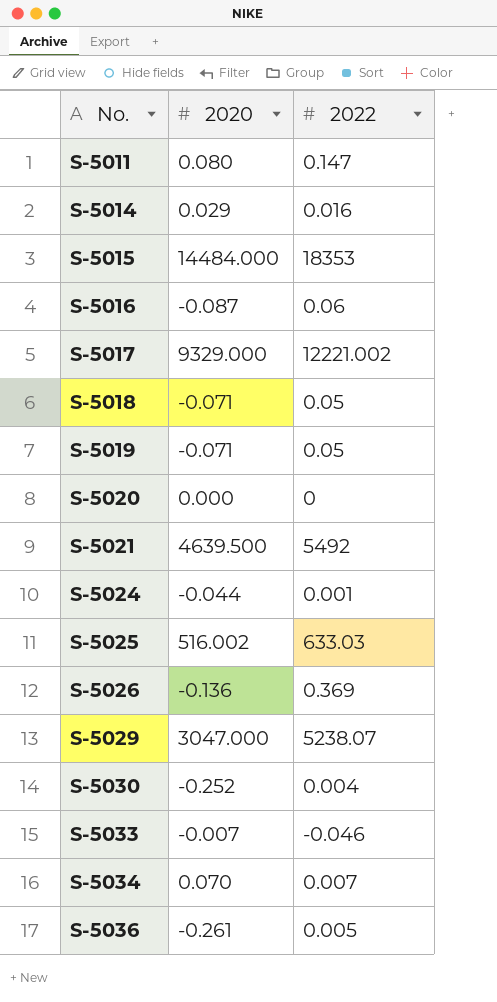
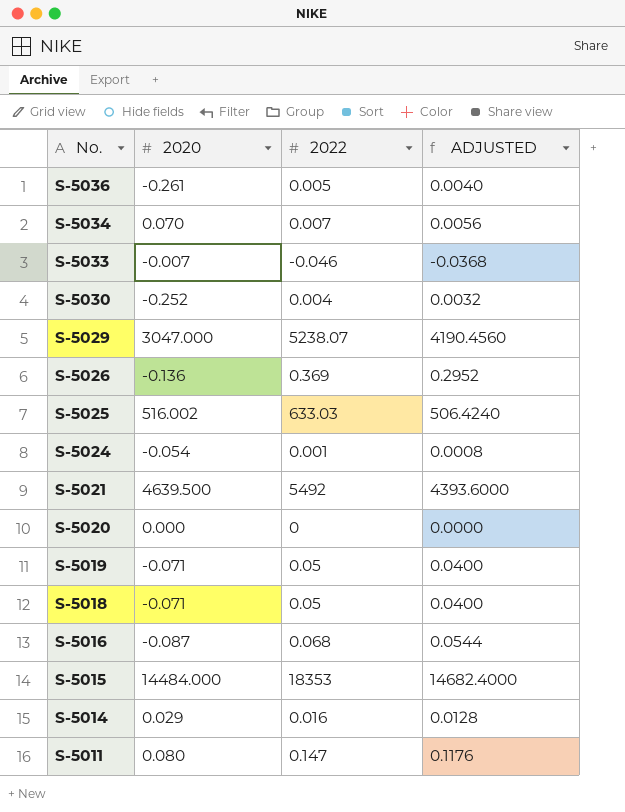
row order: No. ascending -> No. descending
column ADJUSTED | formula: none -> [2022] * 0.8
row S-5017: 9329.000 | 12221.002 -> none
S-5024 | 2020: -0.044 -> -0.054
S-5016 | 2022: 0.06 -> 0.068

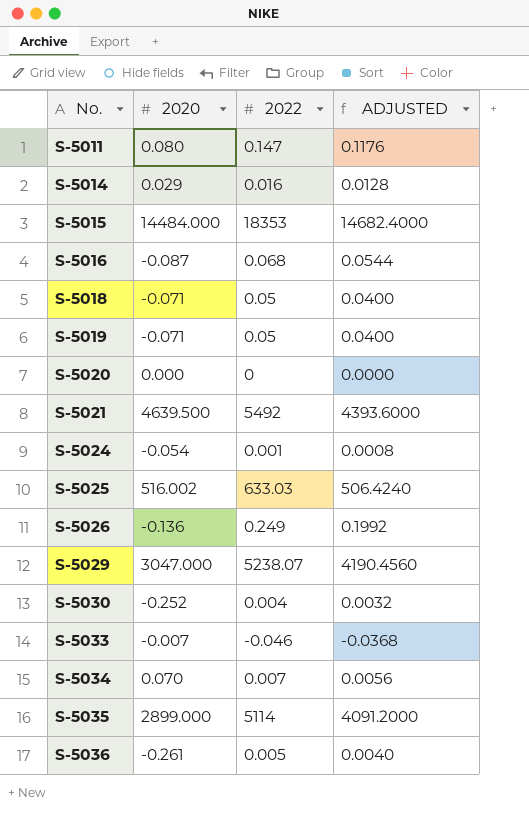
row order: No. descending -> No. ascending
S-5026 | 2022: 0.369 -> 0.249
S-5026 | ADJUSTED: 0.2952 -> 0.1992
row S-5035: none -> 2899.000 | 5114 | 4091.2000

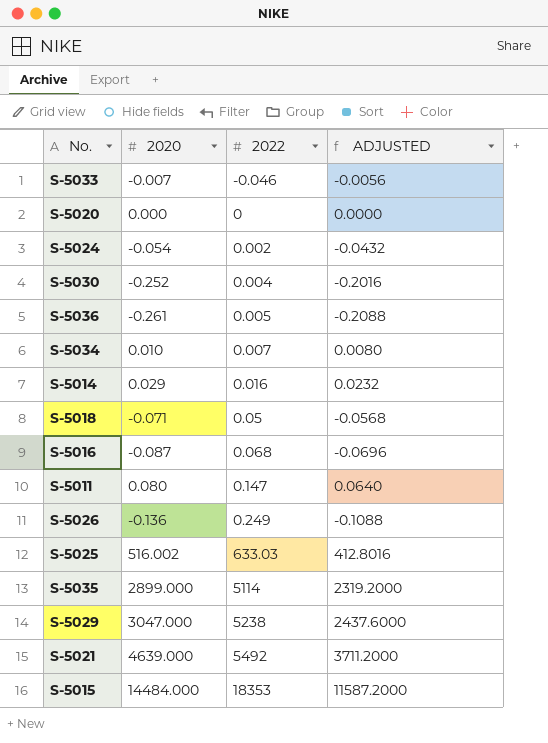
row order: No. ascending -> 2022 ascending
column ADJUSTED | formula: [2022] * 0.8 -> [2020] * 0.8
row S-5019: -0.071 | 0.05 | 0.0400 -> none
S-5024 | 2022: 0.001 -> 0.002
S-5034 | 2020: 0.070 -> 0.010
S-5029 | 2022: 5238.07 -> 5238
S-5021 | 2020: 4639.500 -> 4639.000

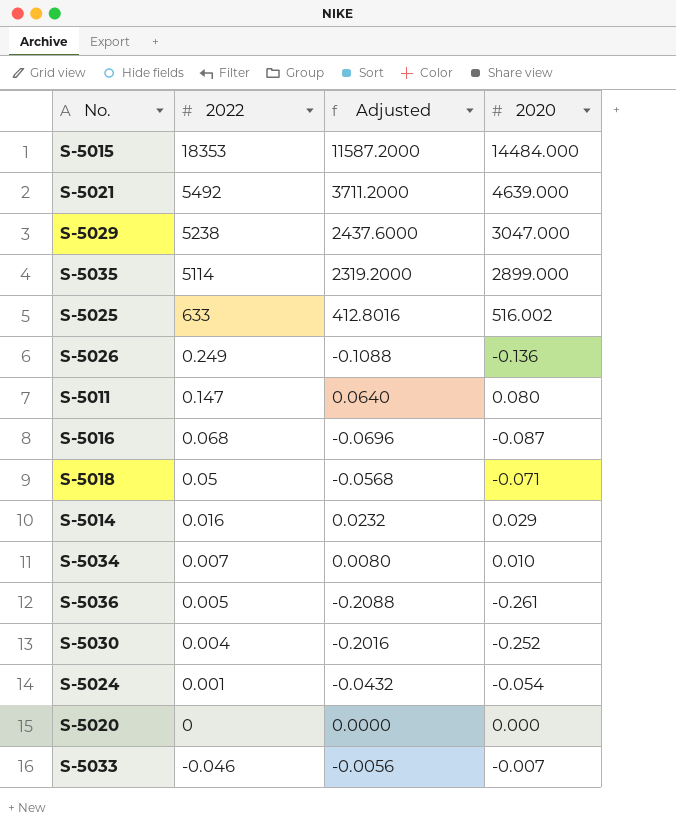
row order: 2022 ascending -> 2022 descending
column name: ADJUSTED -> Adjusted
column 2020 | position: 2 -> 4
S-5025 | 2022: 633.03 -> 633
S-5024 | 2022: 0.002 -> 0.001

